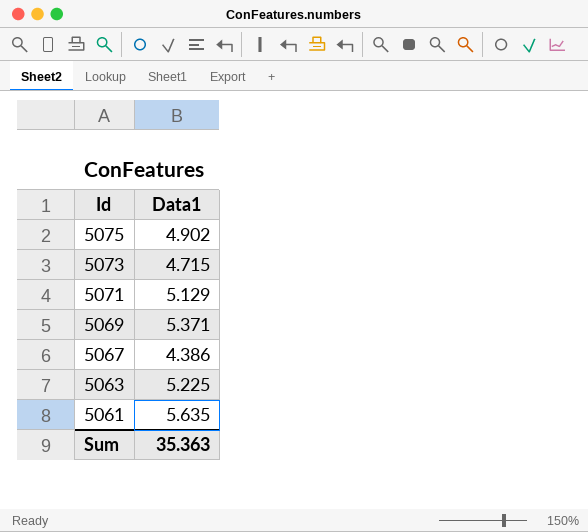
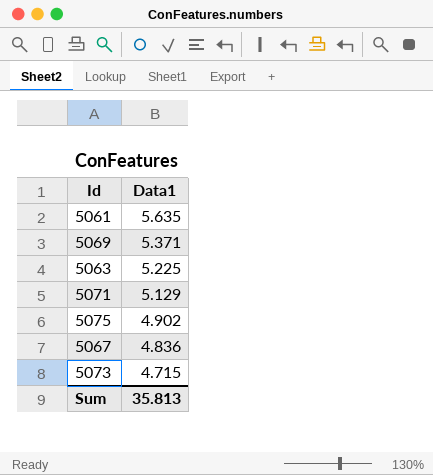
row order: Id descending -> Data1 descending
5067 | Data1: 4.386 -> 4.836
Sum | Data1: 35.363 -> 35.813

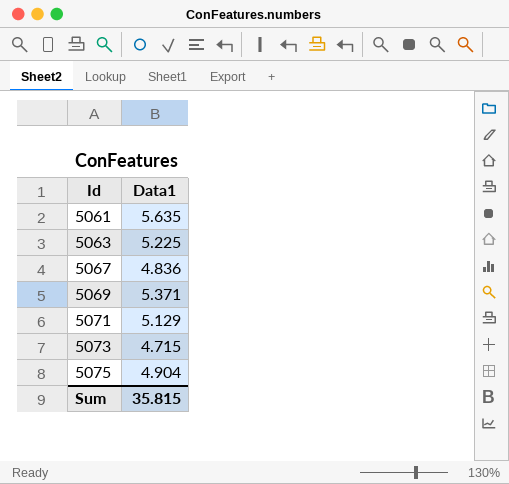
row order: Data1 descending -> Id ascending
5075 | Data1: 4.902 -> 4.904
Sum | Data1: 35.813 -> 35.815

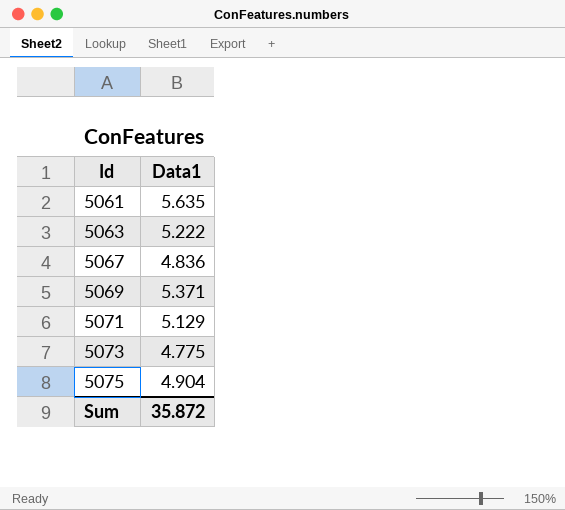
5063 | Data1: 5.225 -> 5.222
5073 | Data1: 4.715 -> 4.775
Sum | Data1: 35.815 -> 35.872

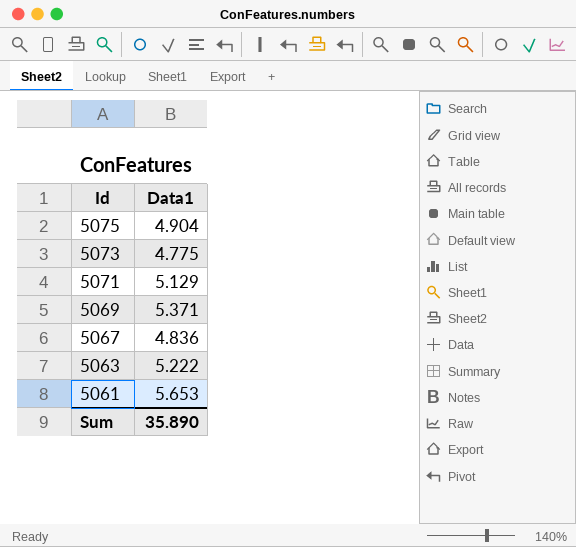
row order: Id ascending -> Id descending
5061 | Data1: 5.635 -> 5.653
Sum | Data1: 35.872 -> 35.890

